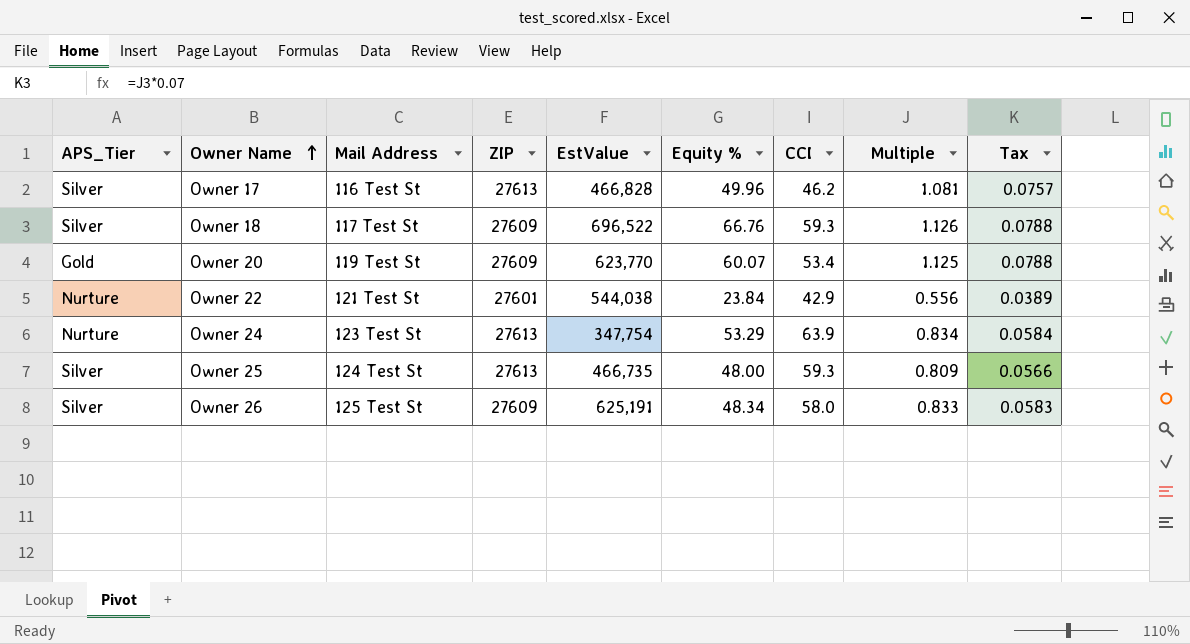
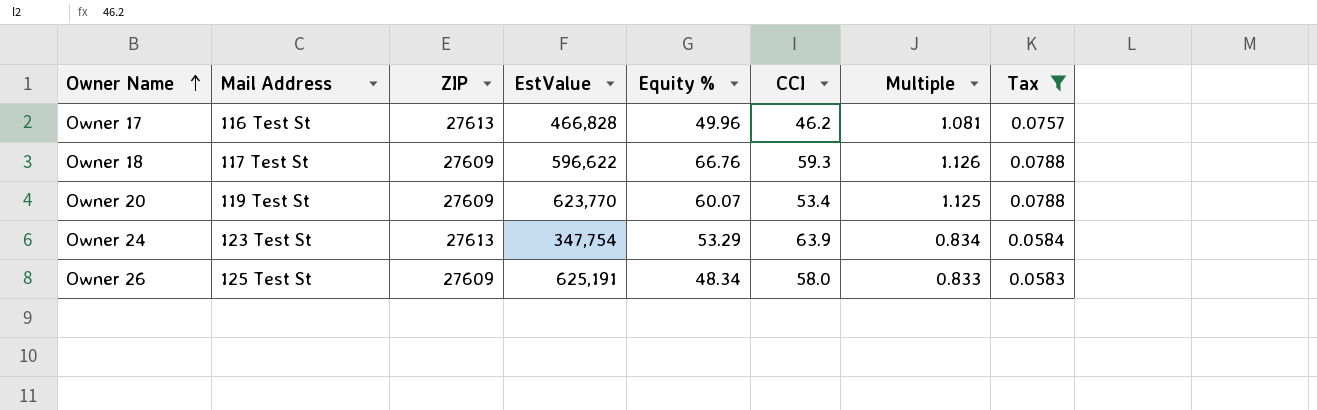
filter: none -> Tax >= 0.0583
column APS_Tier | position: 1 -> none
Owner 18 | EstValue: 696,522 -> 596,622

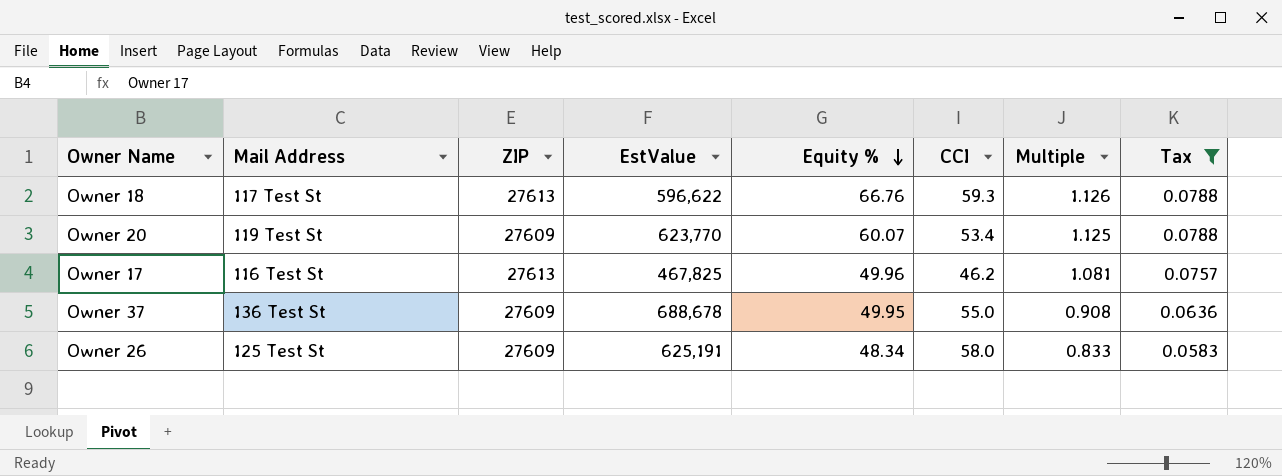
row order: Owner Name ascending -> Equity % descending
row Owner 24: 123 Test St | 27613 | 347,754 | 53.29 | 63.9 | 0.834 | 0.0584 -> none
Owner 18 | ZIP: 27609 -> 27613
Owner 17 | EstValue: 466,828 -> 467,825
row Owner 37: none -> 136 Test St | 27609 | 688,678 | 49.95 | 55.0 | 0.908 | 0.0636

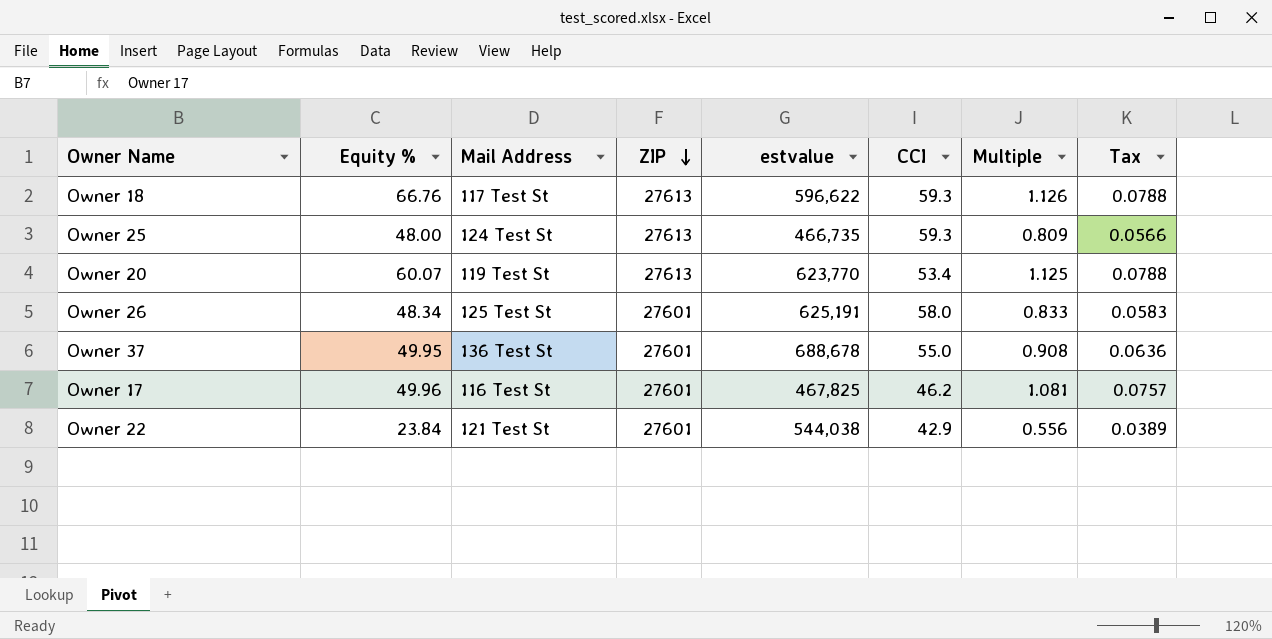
filter: Tax >= 0.0583 -> none
row order: Equity % descending -> ZIP descending
column Equity % | position: 5 -> 2
column name: EstValue -> estvalue
Owner 20 | ZIP: 27609 -> 27613
Owner 26 | ZIP: 27609 -> 27601
Owner 37 | ZIP: 27609 -> 27601
Owner 17 | ZIP: 27613 -> 27601

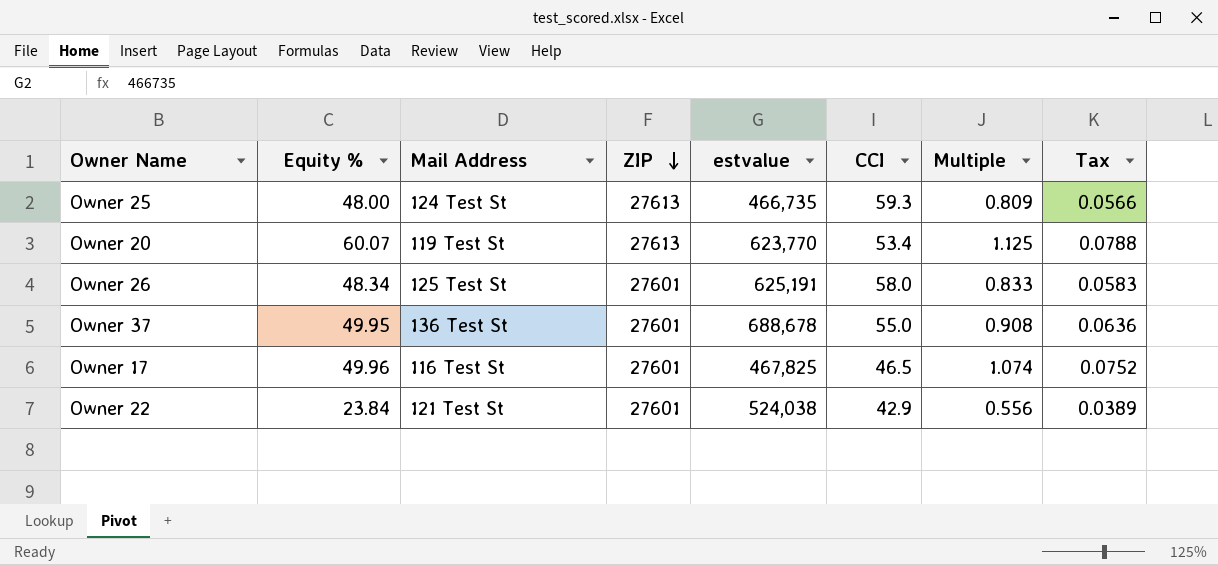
row Owner 18: 66.76 | 117 Test St | 27613 | 596,622 | 59.3 | 1.126 | 0.0788 -> none
Owner 17 | CCI: 46.2 -> 46.5
Owner 17 | Multiple: 1.081 -> 1.074
Owner 17 | Tax: 0.0757 -> 0.0752
Owner 22 | estvalue: 544,038 -> 524,038

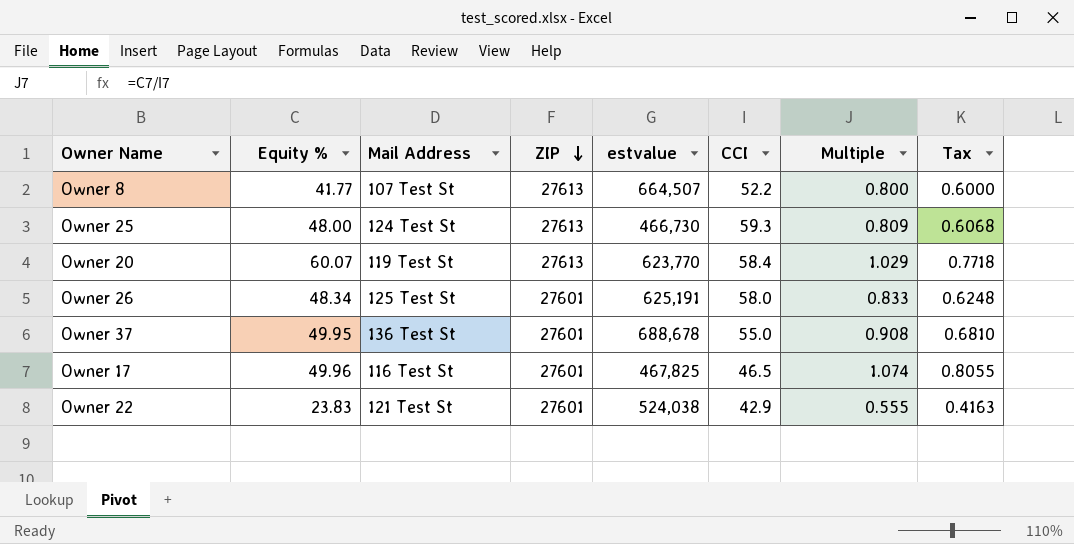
column Tax | formula: [Multiple] * 0.07 -> [Multiple] * 0.75
row Owner 8: none -> 41.77 | 107 Test St | 27613 | 664,507 | 52.2 | 0.800 | 0.6000
Owner 25 | estvalue: 466,735 -> 466,730
Owner 20 | CCI: 53.4 -> 58.4
Owner 20 | Multiple: 1.125 -> 1.029
Owner 22 | Equity %: 23.84 -> 23.83
Owner 22 | Multiple: 0.556 -> 0.555

